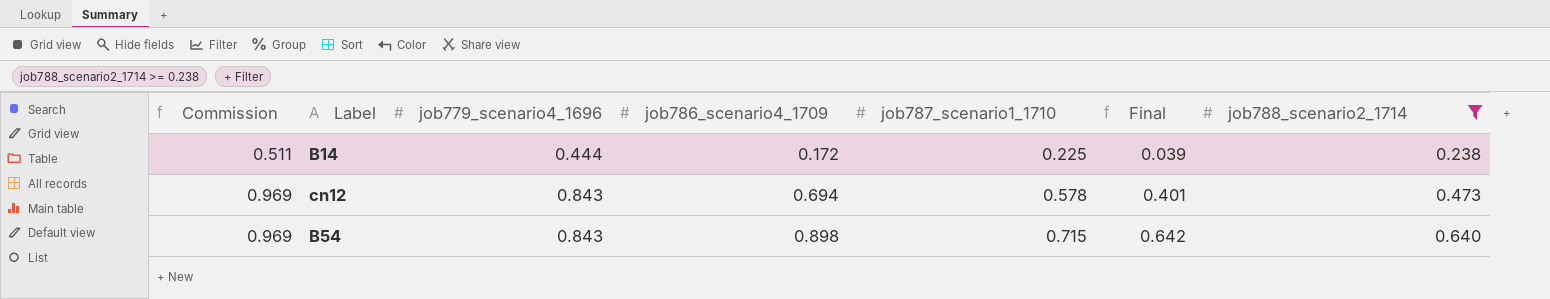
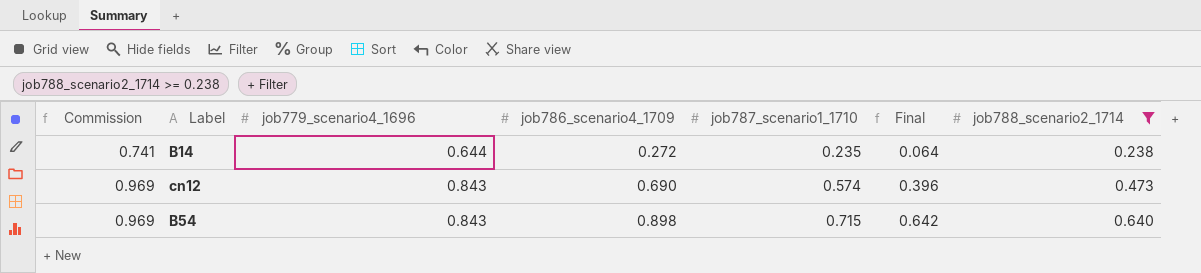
B14 | Commission: 0.511 -> 0.741
B14 | job779_scenario4_1696: 0.444 -> 0.644
B14 | job786_scenario4_1709: 0.172 -> 0.272
B14 | job787_scenario1_1710: 0.225 -> 0.235
B14 | Final: 0.039 -> 0.064
cn12 | job786_scenario4_1709: 0.694 -> 0.690
cn12 | job787_scenario1_1710: 0.578 -> 0.574
cn12 | Final: 0.401 -> 0.396

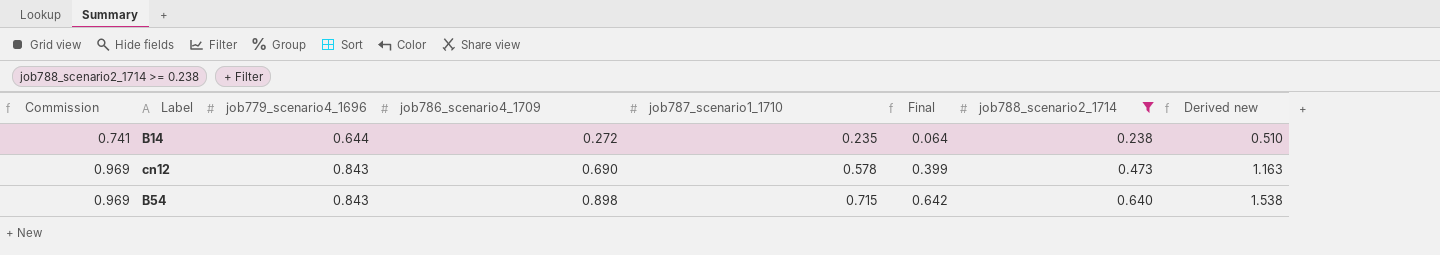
column Derived new | formula: none -> [job786_scenario4_1709] + [job788_scenario2_1714]
cn12 | job787_scenario1_1710: 0.574 -> 0.578
cn12 | Final: 0.396 -> 0.399

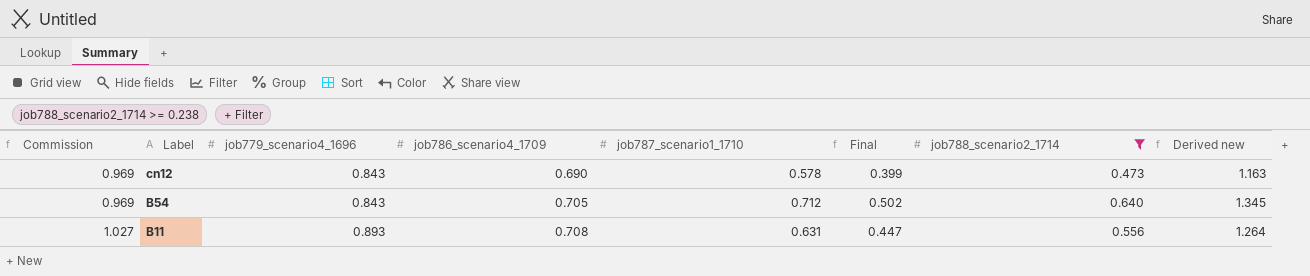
row B14: 0.741 | 0.644 | 0.272 | 0.235 | 0.064 | 0.238 | 0.510 -> none
B54 | job786_scenario4_1709: 0.898 -> 0.705
B54 | job787_scenario1_1710: 0.715 -> 0.712
B54 | Final: 0.642 -> 0.502
B54 | Derived new: 1.538 -> 1.345
row B11: none -> 1.027 | 0.893 | 0.708 | 0.631 | 0.447 | 0.556 | 1.264

